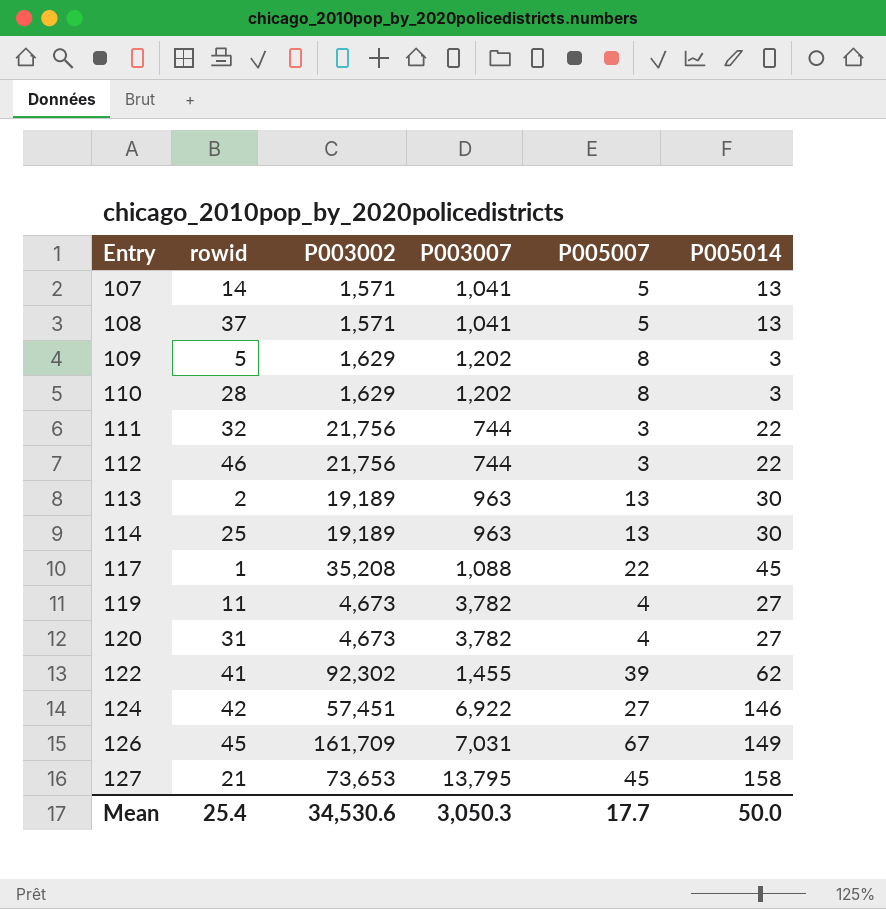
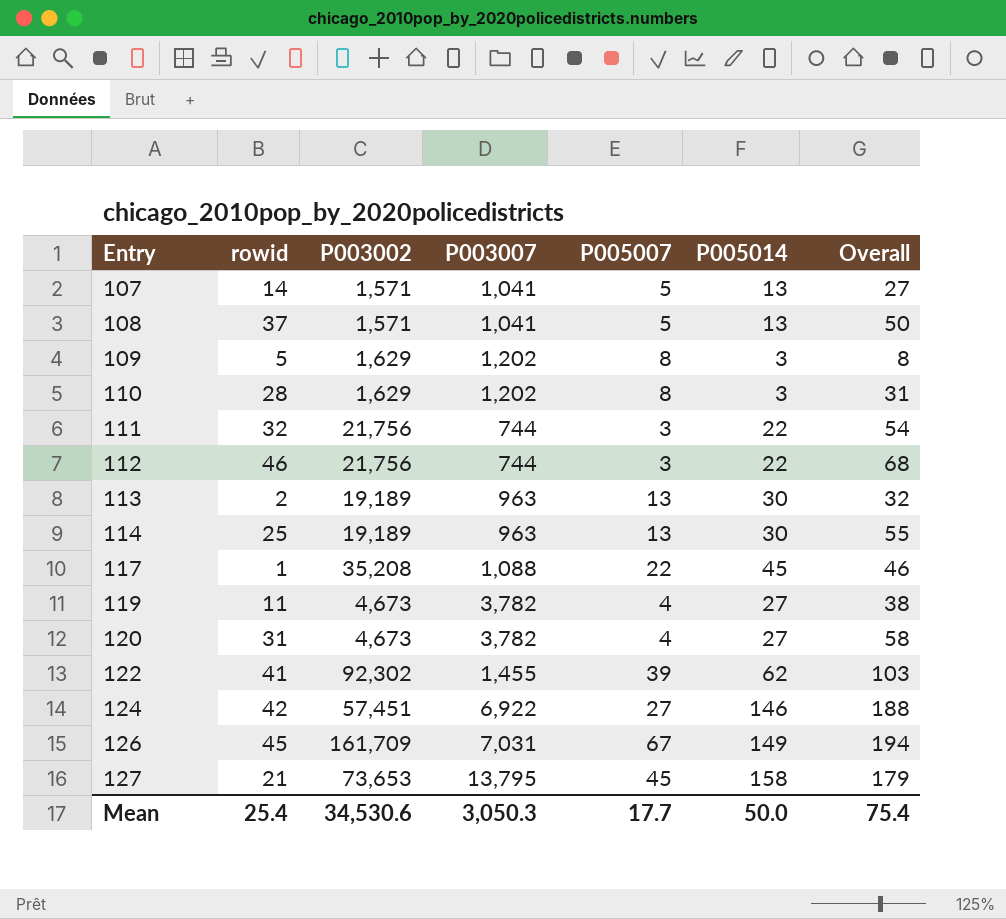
column Overall | formula: none -> [rowid] + [P005014]

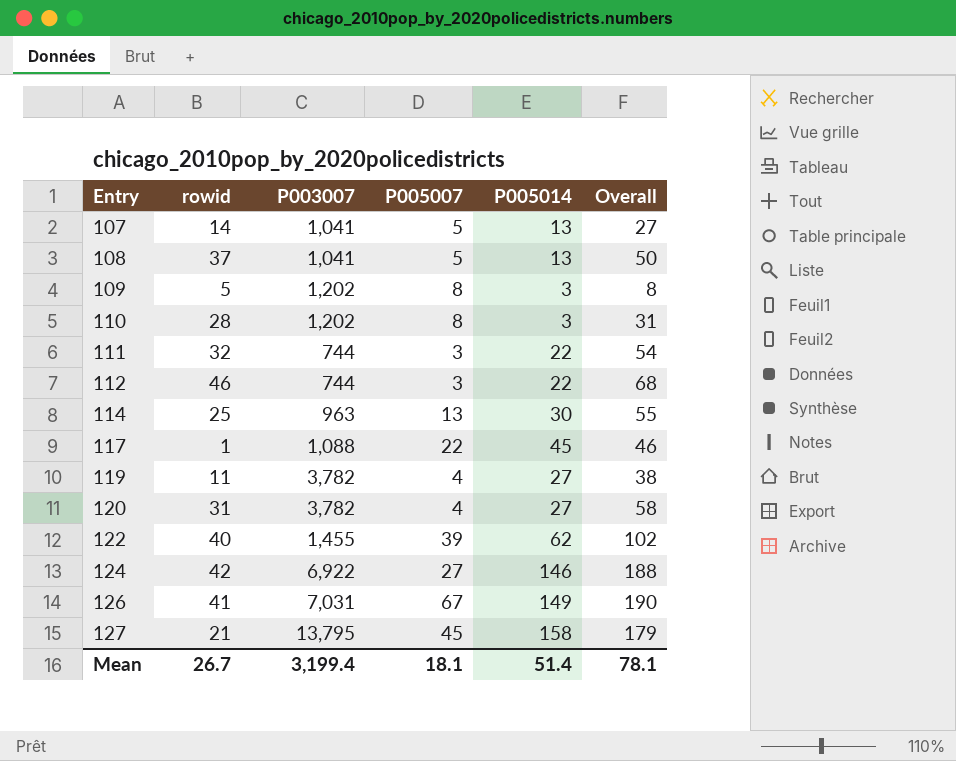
column P003002 | position: 3 -> none
row 113: 2 | 19,189 | 963 | 13 | 30 | 32 -> none
122 | rowid: 41 -> 40
122 | Overall: 103 -> 102
126 | rowid: 45 -> 41
126 | Overall: 194 -> 190
Mean | rowid: 25.4 -> 26.7
Mean | P003007: 3,050.3 -> 3,199.4
Mean | P005007: 17.7 -> 18.1
Mean | P005014: 50.0 -> 51.4
Mean | Overall: 75.4 -> 78.1

